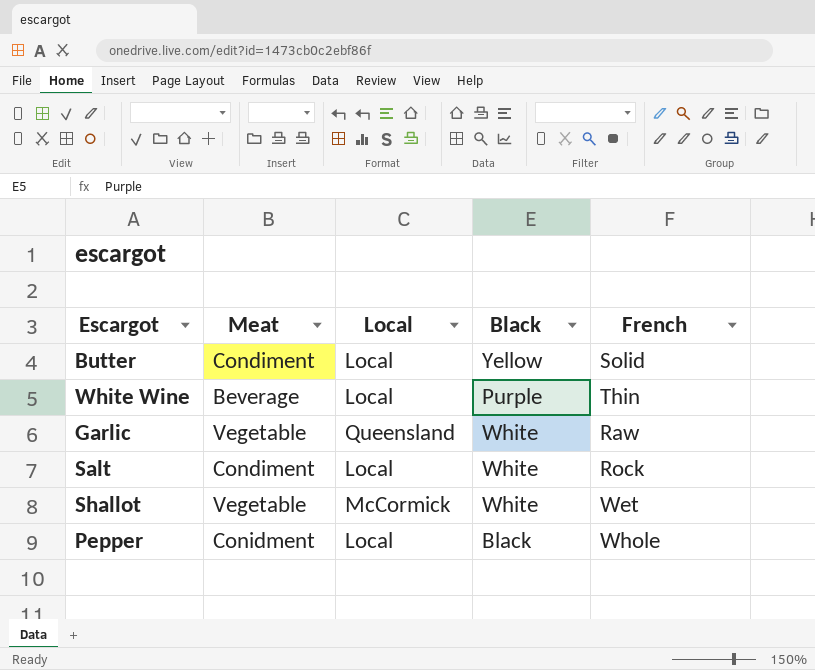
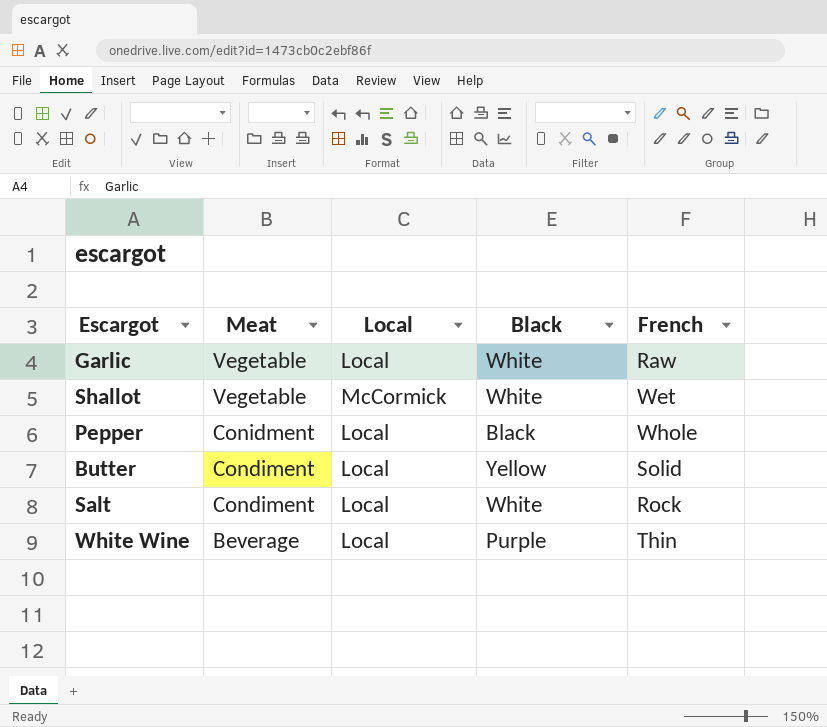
row order: none -> Meat descending
Garlic | Local: Queensland -> Local

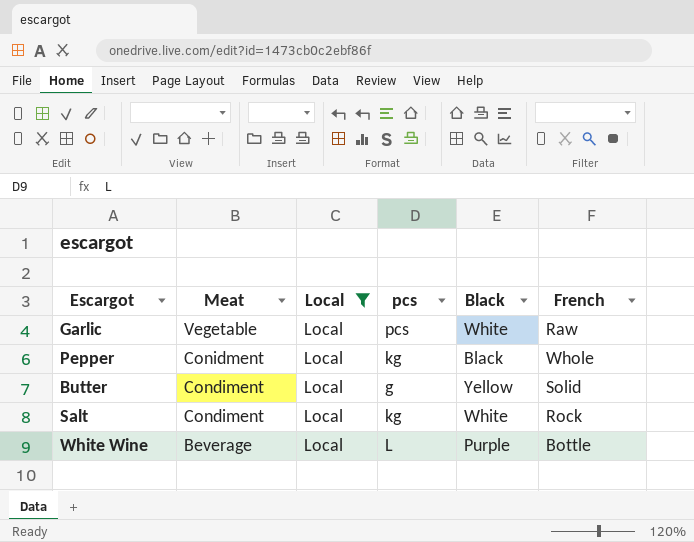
filter: none -> Local = Local
column pcs | position: none -> 4
White Wine | French: Thin -> Bottle

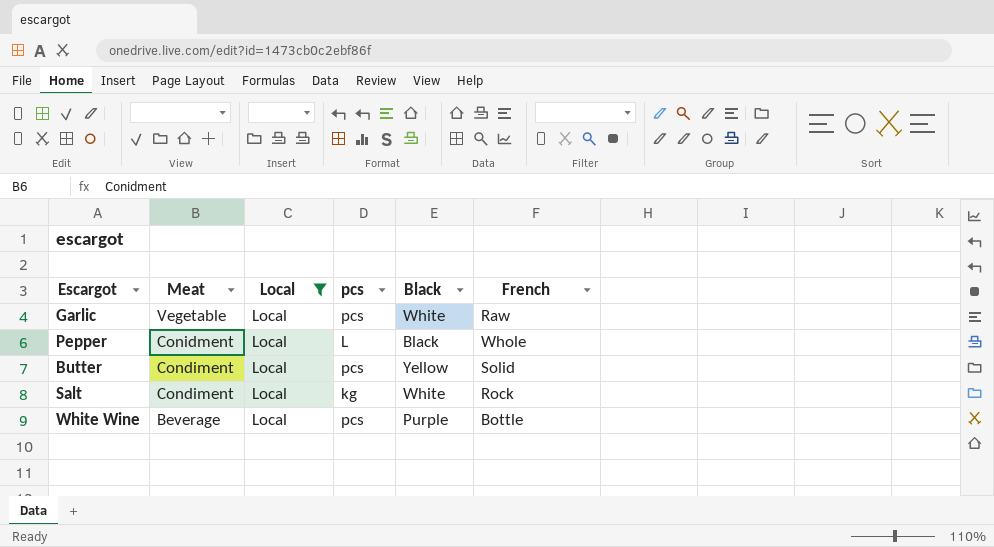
Pepper | pcs: kg -> L
Butter | pcs: g -> pcs
White Wine | pcs: L -> pcs

